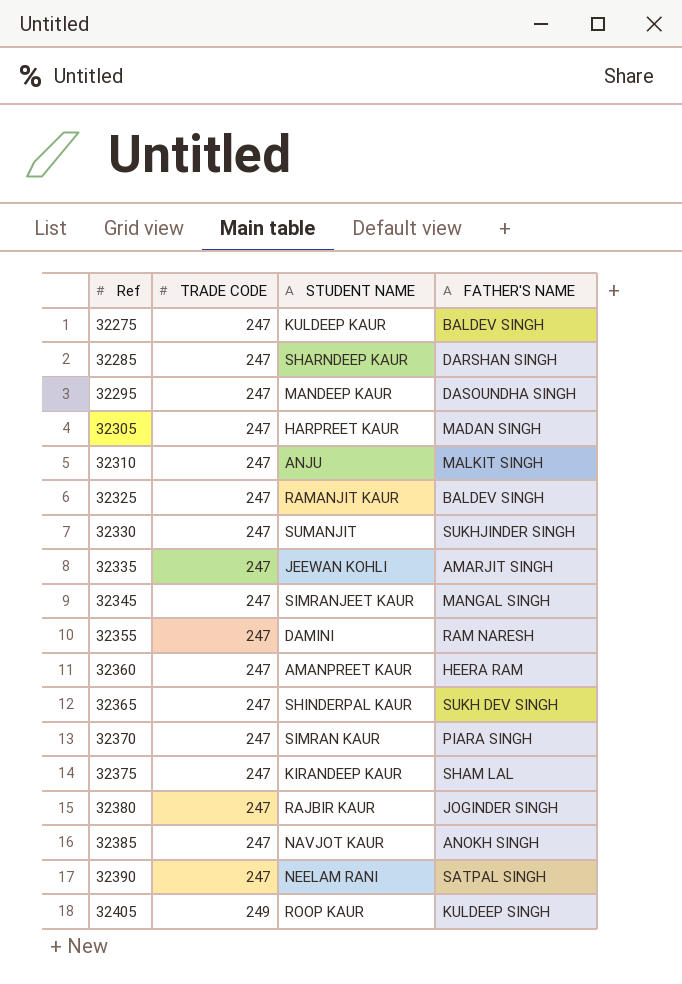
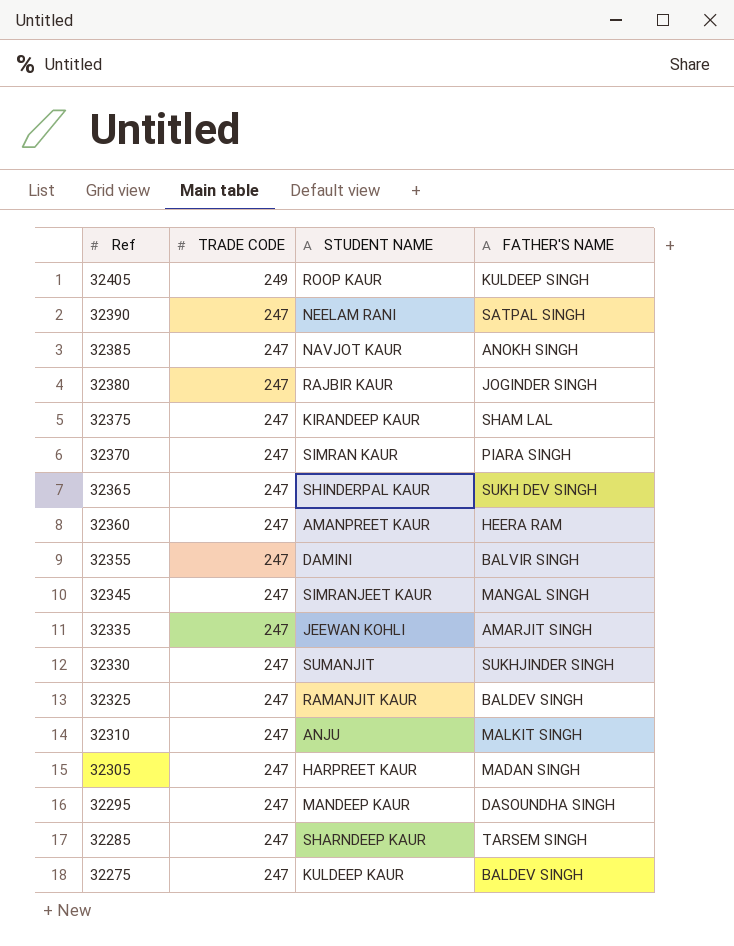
row order: Ref ascending -> Ref descending
32355 | FATHER'S NAME: RAM NARESH -> BALVIR SINGH
32285 | FATHER'S NAME: DARSHAN SINGH -> TARSEM SINGH

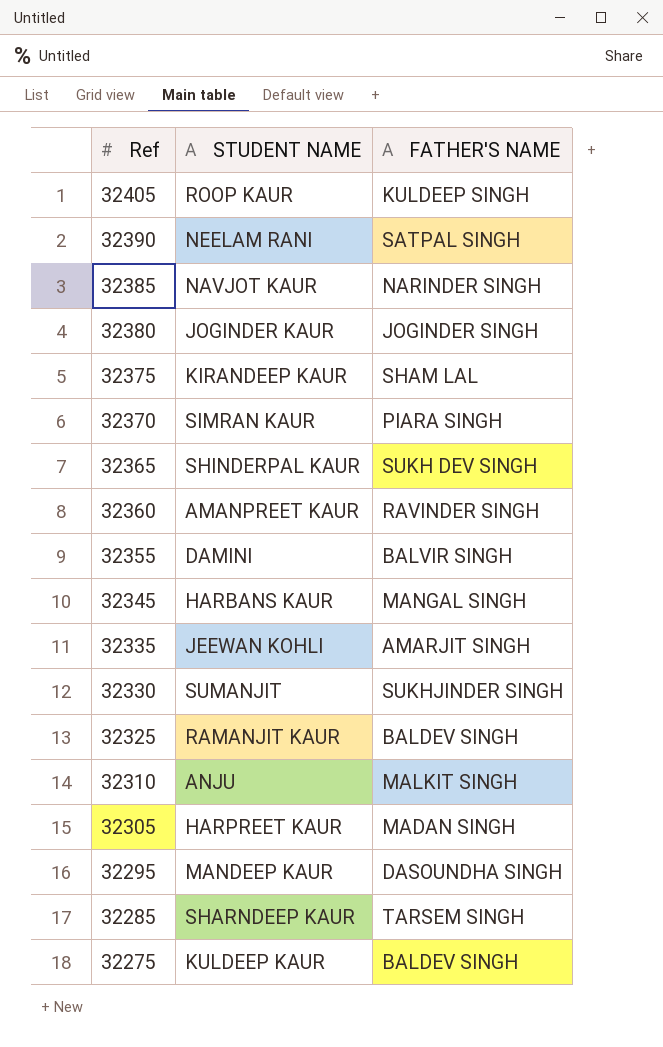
column TRADE CODE | position: 2 -> none
32385 | FATHER'S NAME: ANOKH SINGH -> NARINDER SINGH
32380 | STUDENT NAME: RAJBIR KAUR -> JOGINDER KAUR
32360 | FATHER'S NAME: HEERA RAM -> RAVINDER SINGH
32345 | STUDENT NAME: SIMRANJEET KAUR -> HARBANS KAUR

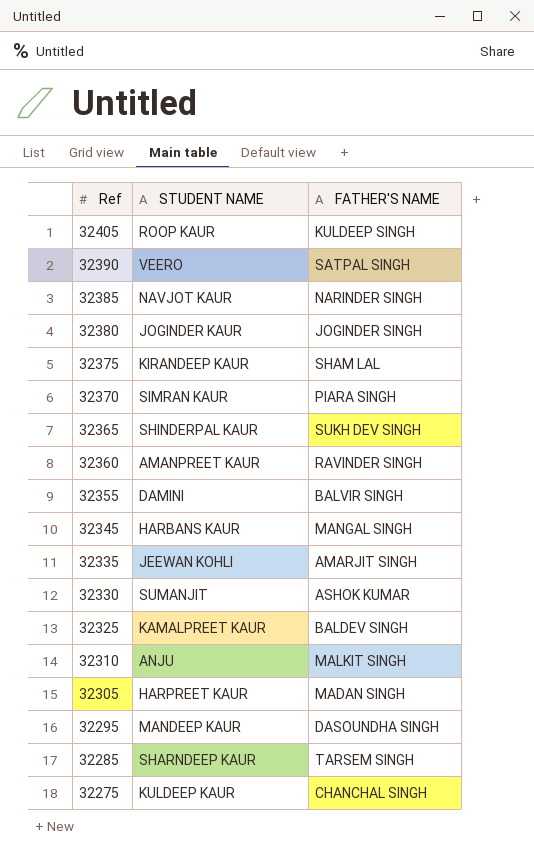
32390 | STUDENT NAME: NEELAM RANI -> VEERO
32330 | FATHER'S NAME: SUKHJINDER SINGH -> ASHOK KUMAR
32325 | STUDENT NAME: RAMANJIT KAUR -> KAMALPREET KAUR
32275 | FATHER'S NAME: BALDEV SINGH -> CHANCHAL SINGH

